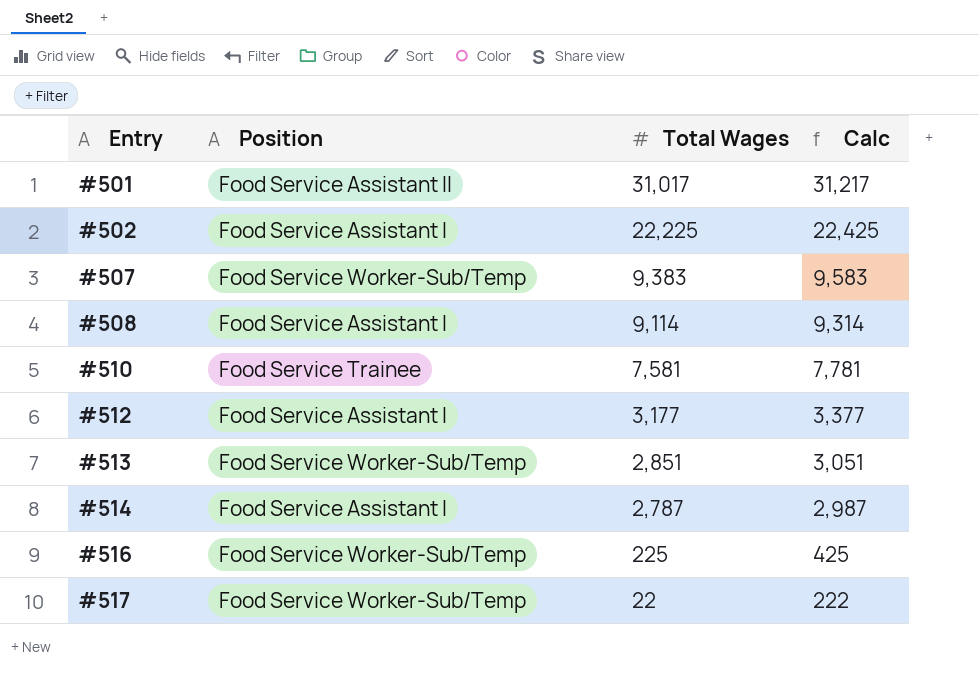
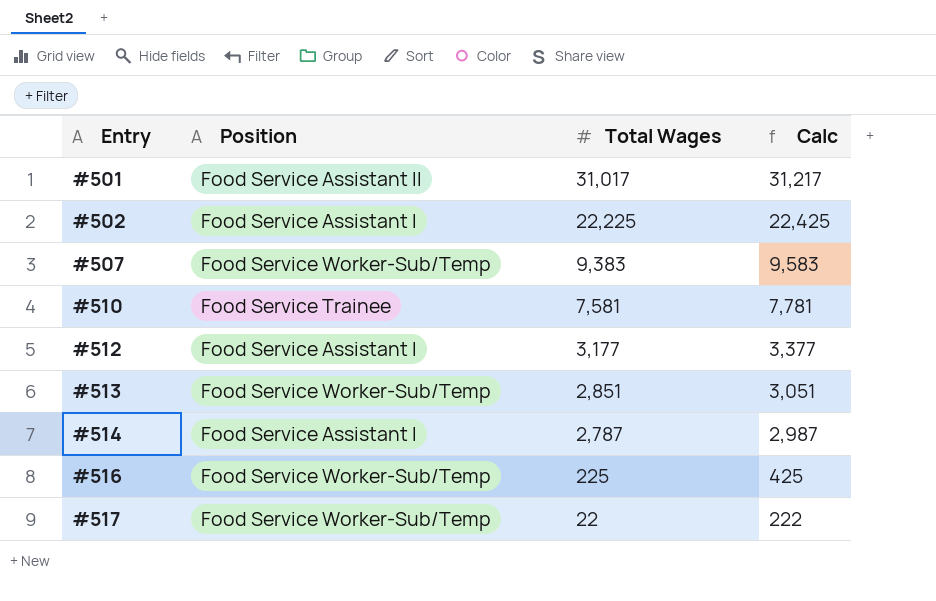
row #508: Food Service Assistant I | 9,114 | 9,314 -> none

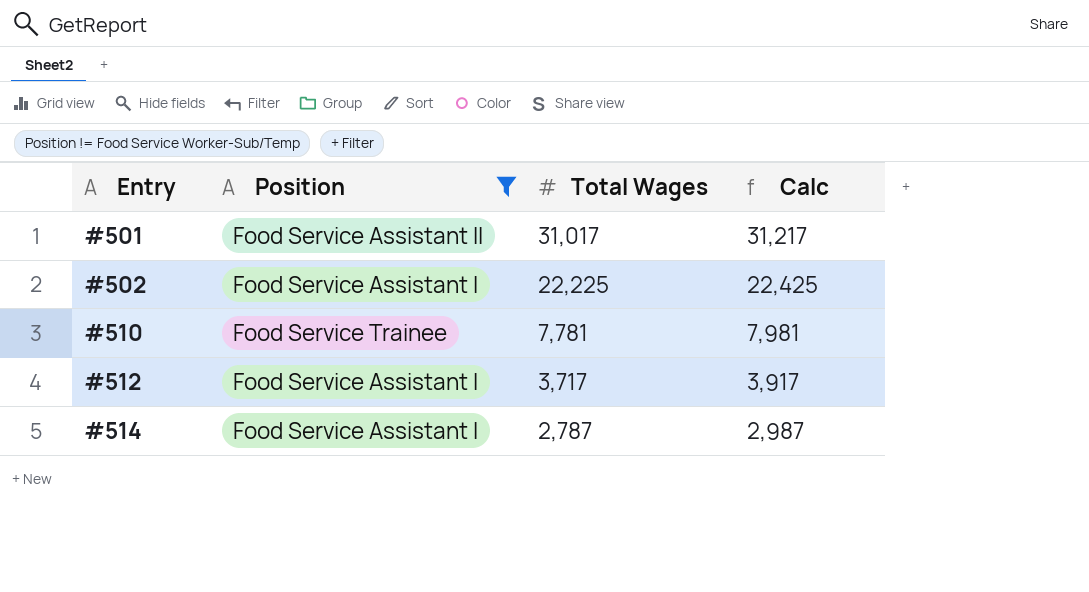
filter: none -> Position != Food Service Worker-Sub/Temp
#510 | Total Wages: 7,581 -> 7,781
#510 | Calc: 7,781 -> 7,981
#512 | Total Wages: 3,177 -> 3,717
#512 | Calc: 3,377 -> 3,917

